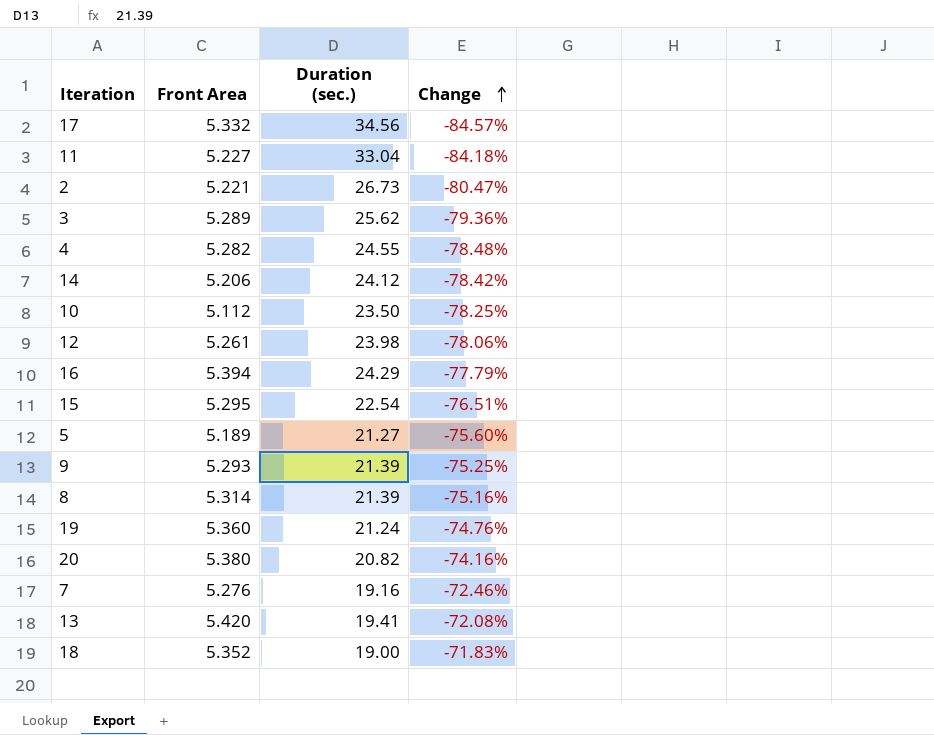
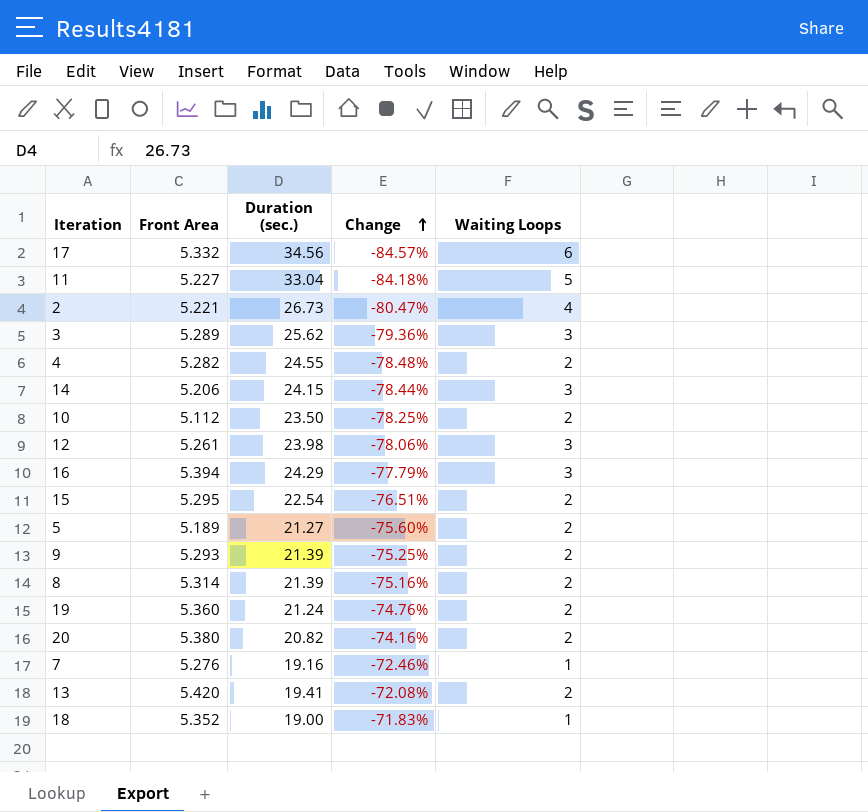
column Waiting Loops | position: none -> 5
14 | Duration (sec.): 24.12 -> 24.15
14 | Change: -78.42% -> -78.44%

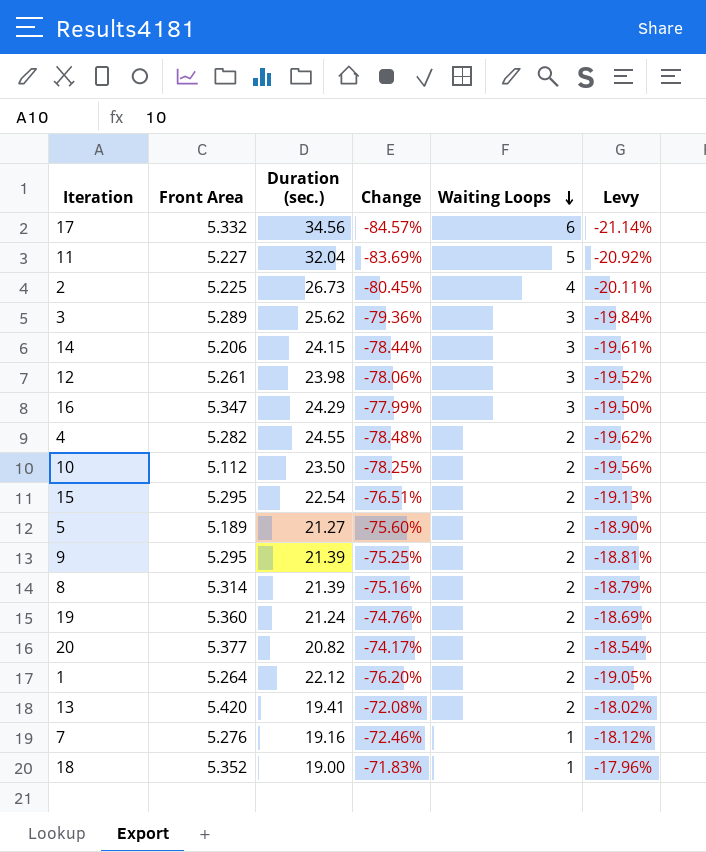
row order: Change ascending -> Waiting Loops descending
column Levy | formula: none -> [Change] * 0.25
11 | Duration (sec.): 33.04 -> 32.04
11 | Change: -84.18% -> -83.69%
2 | Front Area: 5.221 -> 5.225
2 | Change: -80.47% -> -80.45%
16 | Front Area: 5.394 -> 5.347
16 | Change: -77.79% -> -77.99%
9 | Front Area: 5.293 -> 5.295
20 | Front Area: 5.380 -> 5.377
20 | Change: -74.16% -> -74.17%
row 1: none -> 5.264 | 22.12 | -76.20% | 2 | -19.05%

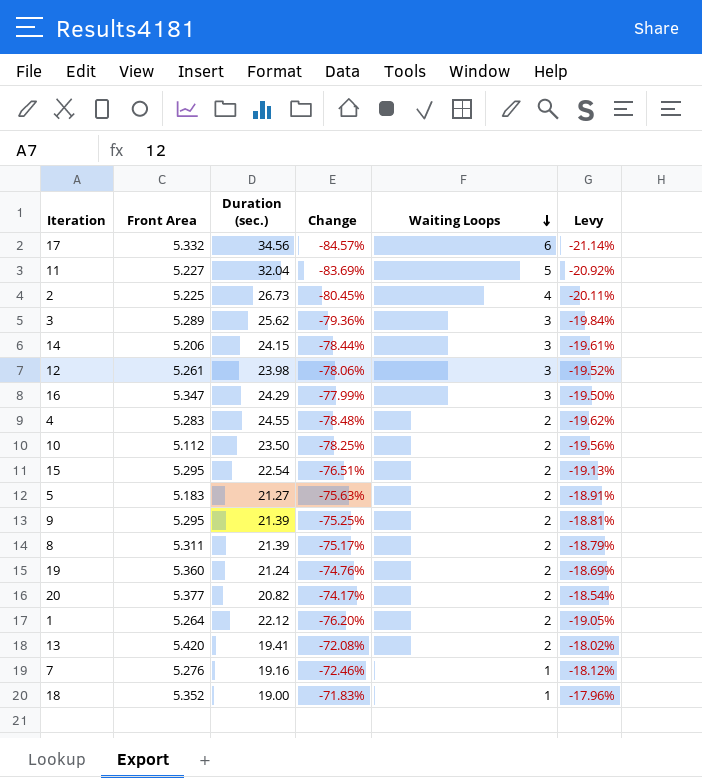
4 | Front Area: 5.282 -> 5.283
5 | Front Area: 5.189 -> 5.183
5 | Change: -75.60% -> -75.63%
5 | Levy: -18.90% -> -18.91%
8 | Front Area: 5.314 -> 5.311
8 | Change: -75.16% -> -75.17%

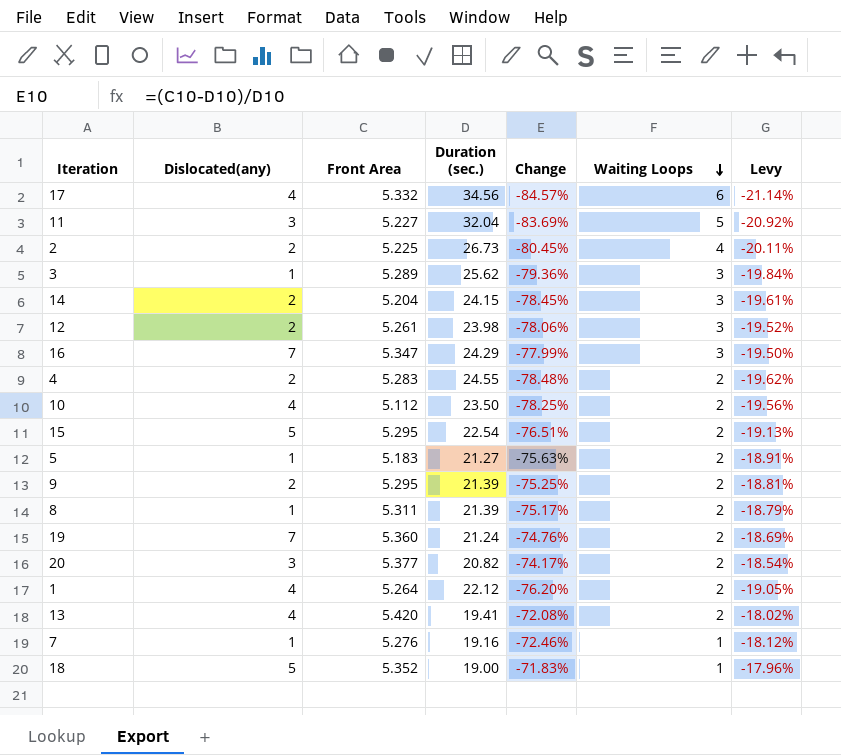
column Dislocated(any) | position: none -> 2
14 | Front Area: 5.206 -> 5.204
14 | Change: -78.44% -> -78.45%

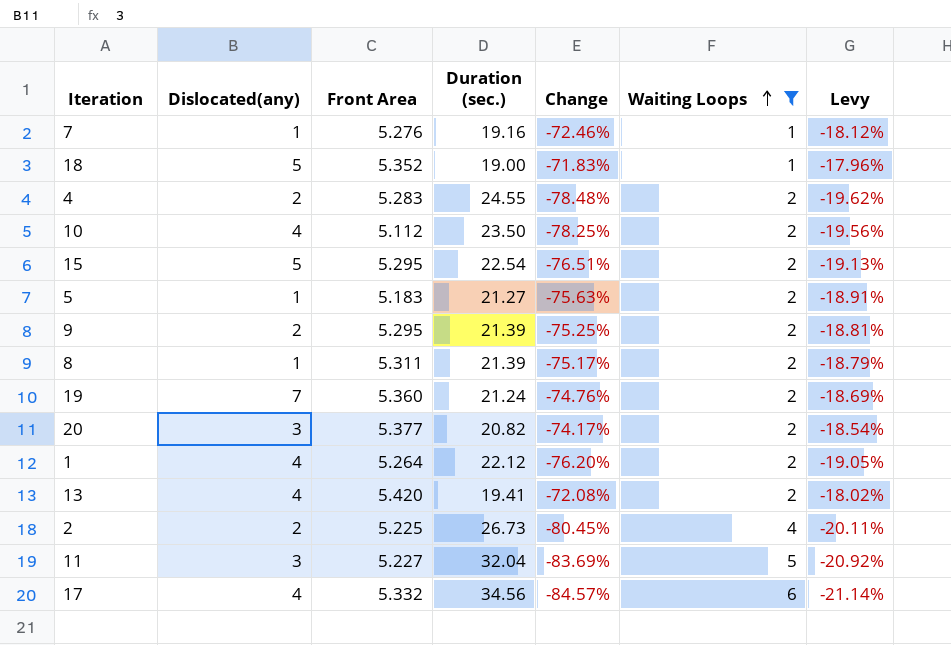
filter: none -> Waiting Loops != 3
row order: Waiting Loops descending -> Waiting Loops ascending

